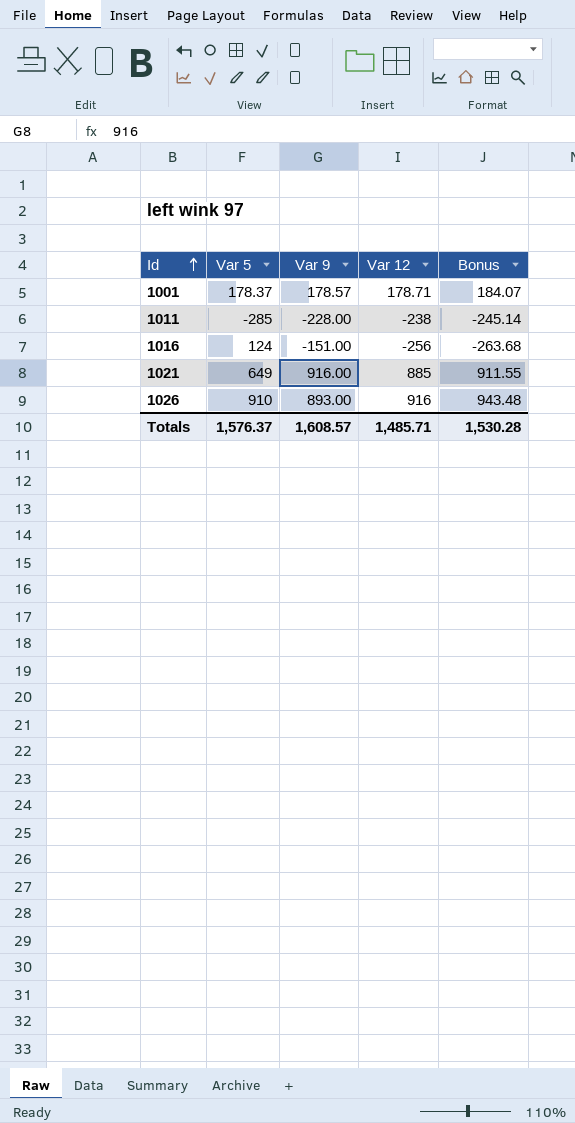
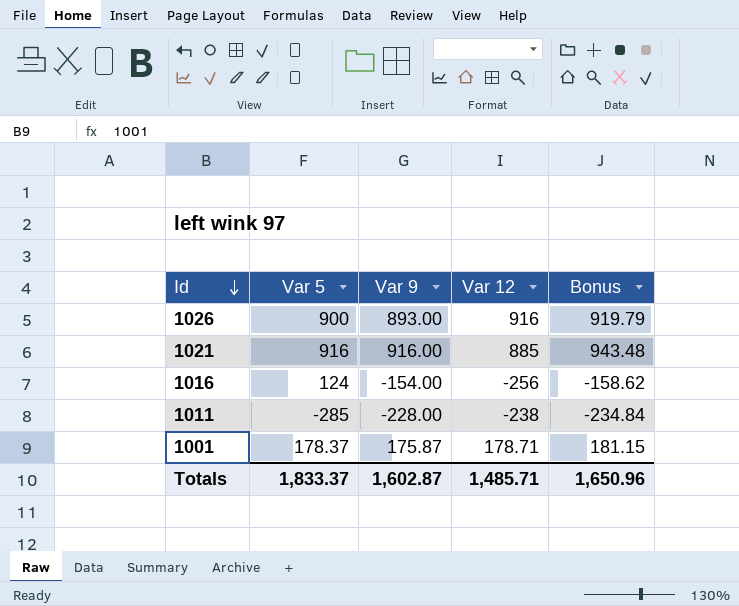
row order: Id ascending -> Id descending
column Bonus | formula: [Var 12] * 1.03 -> [Var 9] * 1.03
1026 | Var 5: 910 -> 900
1021 | Var 5: 649 -> 916
1016 | Var 9: -151.00 -> -154.00
1001 | Var 9: 178.57 -> 175.87
Totals | Var 5: 1,576.37 -> 1,833.37
Totals | Var 9: 1,608.57 -> 1,602.87
Totals | Bonus: 1,530.28 -> 1,650.96

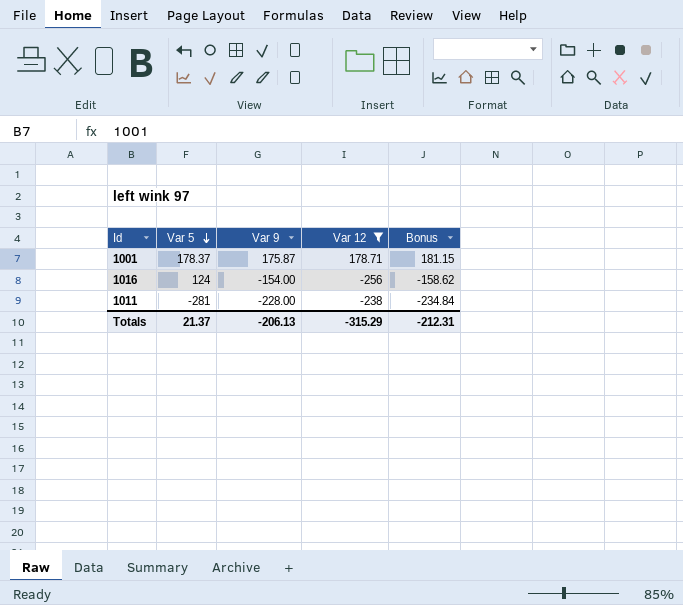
filter: none -> Var 12 <= 178.71
row order: Id descending -> Var 5 descending
1011 | Var 5: -285 -> -281
Totals | Var 5: 1,833.37 -> 21.37
Totals | Var 9: 1,602.87 -> -206.13
Totals | Var 12: 1,485.71 -> -315.29
Totals | Bonus: 1,650.96 -> -212.31

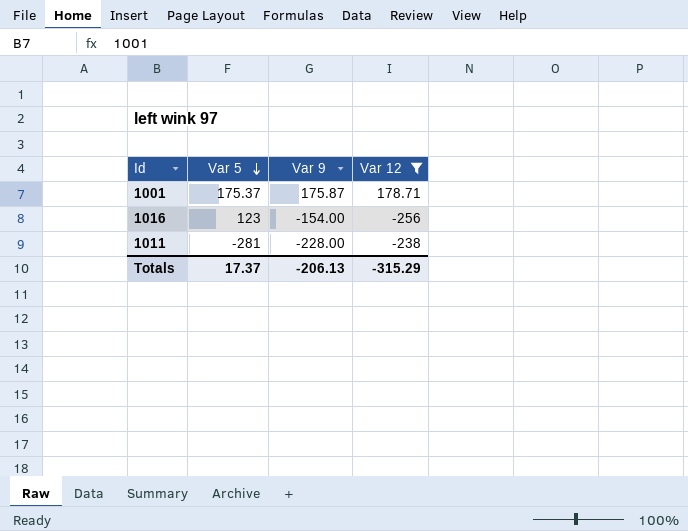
column Bonus | formula: [Var 9] * 1.03 -> none
1001 | Var 5: 178.37 -> 175.37
1016 | Var 5: 124 -> 123
Totals | Var 5: 21.37 -> 17.37

